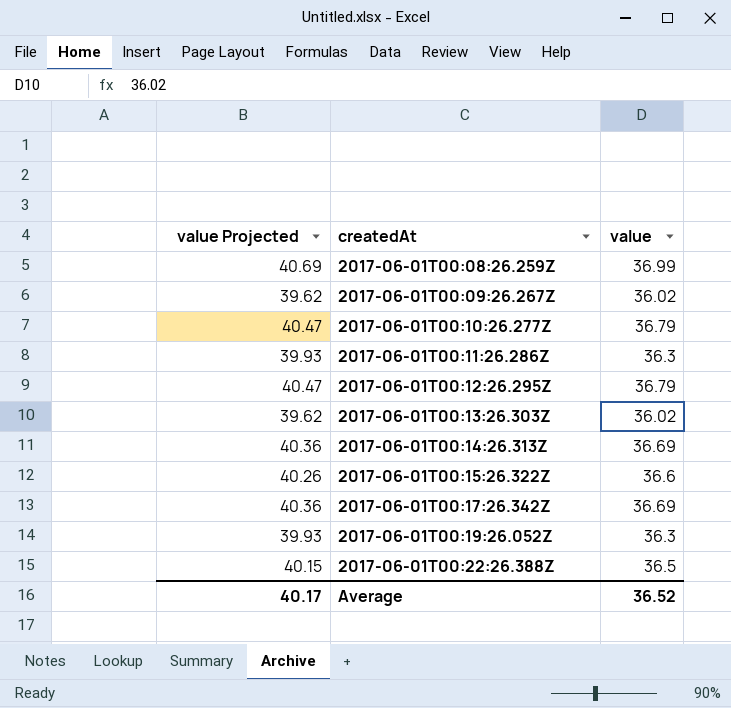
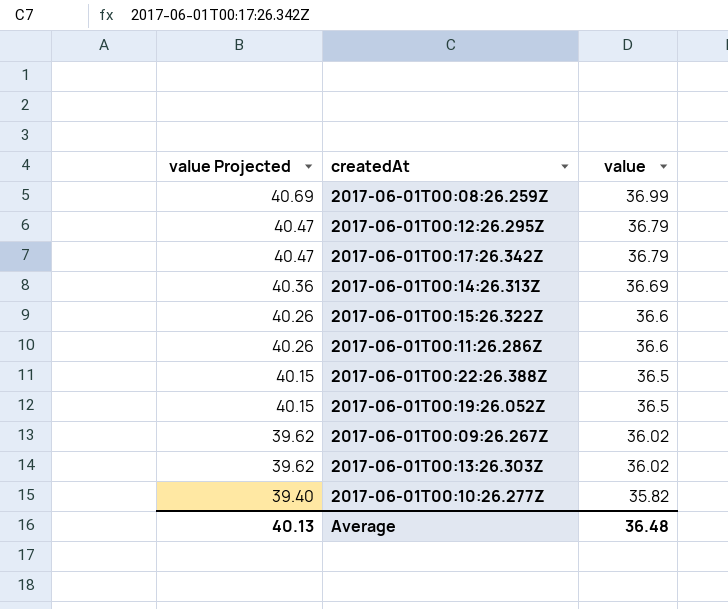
row order: createdAt ascending -> value Projected descending
2017-06-01T00:17:26.342Z | value Projected: 40.36 -> 40.47
2017-06-01T00:17:26.342Z | value: 36.69 -> 36.79
2017-06-01T00:11:26.286Z | value Projected: 39.93 -> 40.26
2017-06-01T00:11:26.286Z | value: 36.3 -> 36.6
2017-06-01T00:19:26.052Z | value Projected: 39.93 -> 40.15
2017-06-01T00:19:26.052Z | value: 36.3 -> 36.5
2017-06-01T00:10:26.277Z | value Projected: 40.47 -> 39.40
2017-06-01T00:10:26.277Z | value: 36.79 -> 35.82
Average | value Projected: 40.17 -> 40.13
Average | value: 36.52 -> 36.48

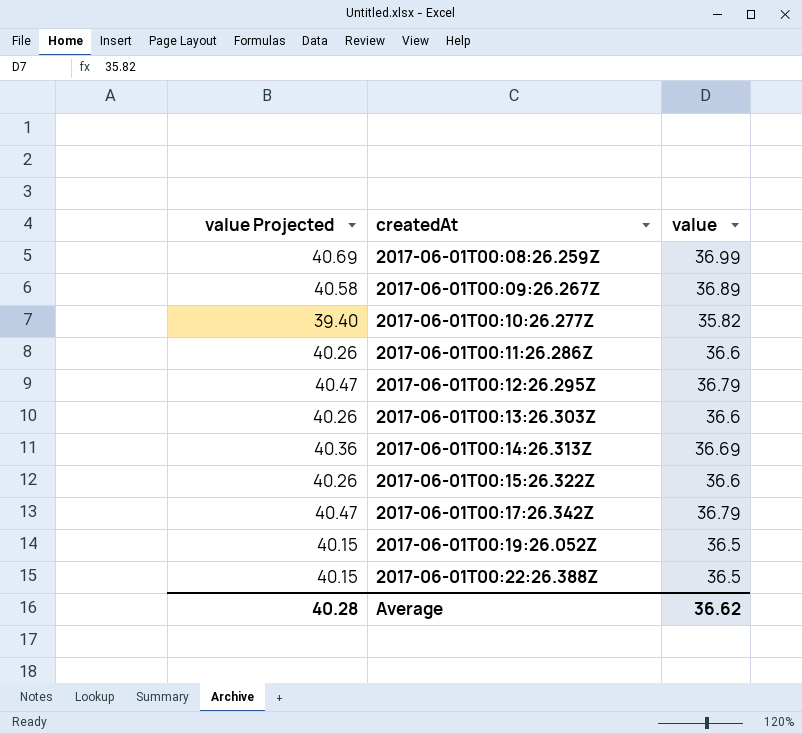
row order: value Projected descending -> createdAt ascending
2017-06-01T00:09:26.267Z | value Projected: 39.62 -> 40.58
2017-06-01T00:09:26.267Z | value: 36.02 -> 36.89
2017-06-01T00:13:26.303Z | value Projected: 39.62 -> 40.26
2017-06-01T00:13:26.303Z | value: 36.02 -> 36.6
Average | value Projected: 40.13 -> 40.28
Average | value: 36.48 -> 36.62

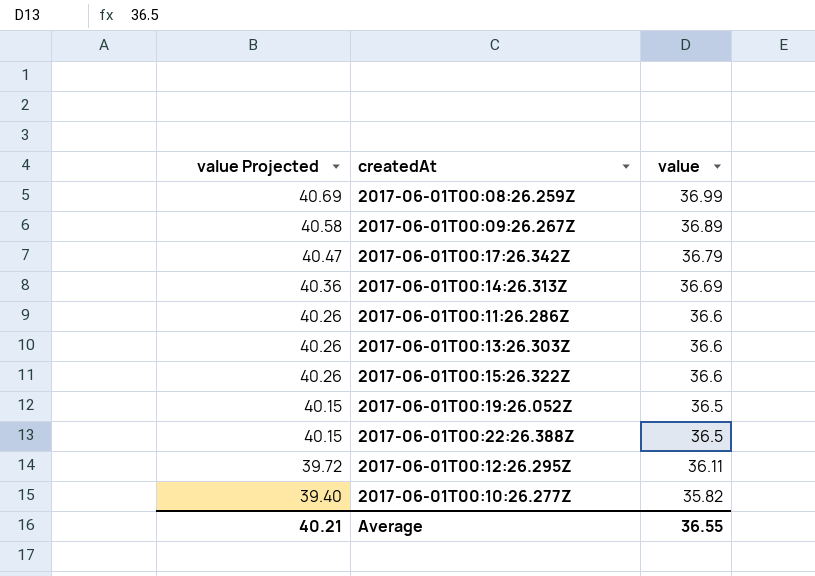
row order: createdAt ascending -> value Projected descending
2017-06-01T00:12:26.295Z | value Projected: 40.47 -> 39.72
2017-06-01T00:12:26.295Z | value: 36.79 -> 36.11
Average | value Projected: 40.28 -> 40.21
Average | value: 36.62 -> 36.55

